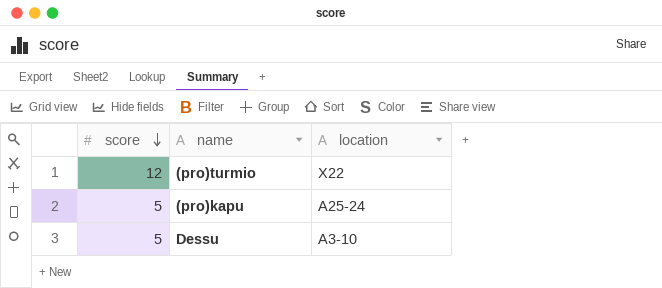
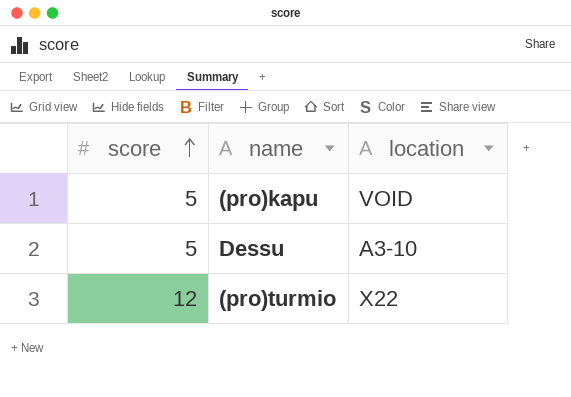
row order: score descending -> score ascending
(pro)kapu | location: A25-24 -> VOID

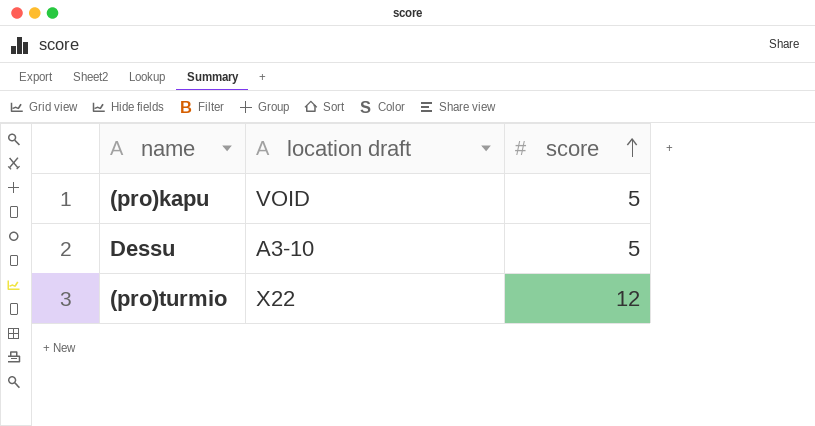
column name: location -> location draft
column score | position: 1 -> 3

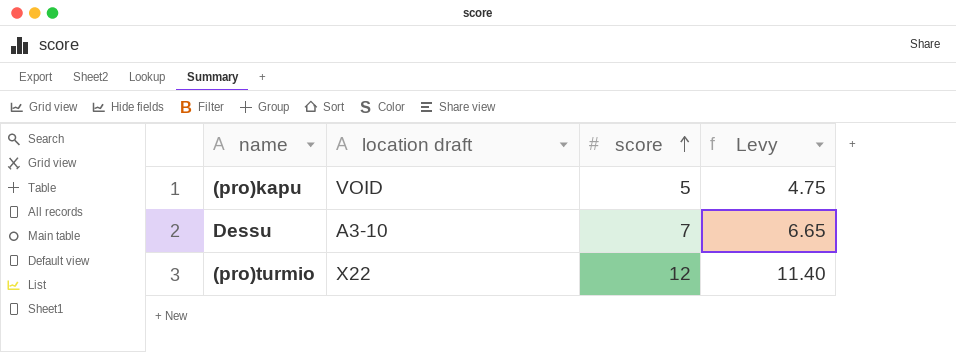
column Levy | formula: none -> [score] * 0.95
Dessu | score: 5 -> 7

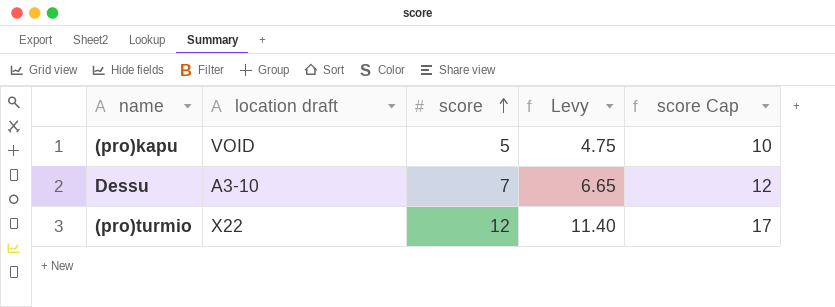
column score Cap | formula: none -> [score] + 5

